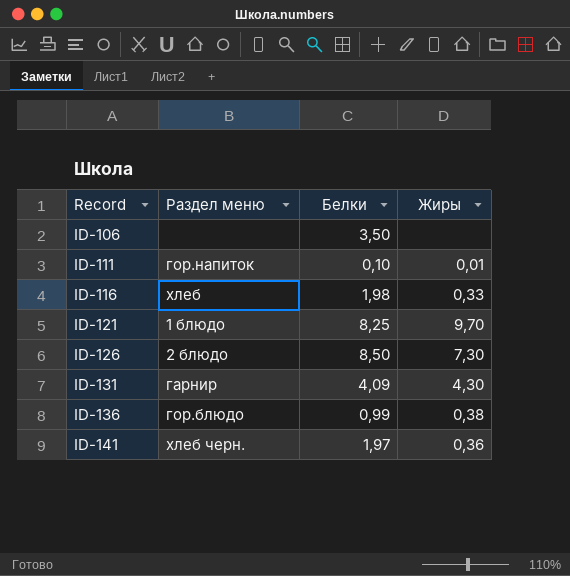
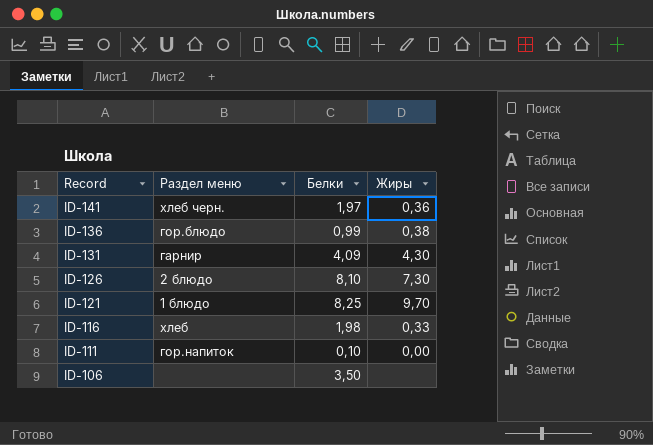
row order: Record ascending -> Record descending
ID-126 | Белки: 8,50 -> 8,10
ID-111 | Жиры: 0,01 -> 0,00

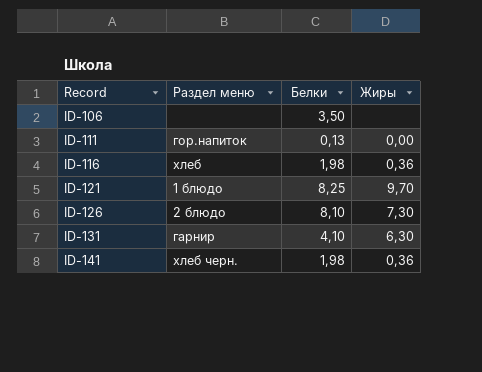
row order: Record descending -> Record ascending
row ID-136: гор.блюдо | 0,99 | 0,38 -> none
ID-111 | Белки: 0,10 -> 0,13
ID-116 | Жиры: 0,33 -> 0,36
ID-131 | Белки: 4,09 -> 4,10
ID-131 | Жиры: 4,30 -> 6,30
ID-141 | Белки: 1,97 -> 1,98

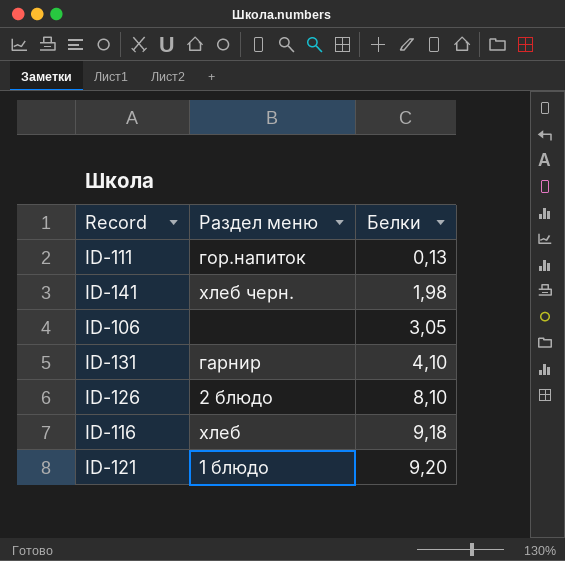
row order: Record ascending -> Белки ascending
column Жиры | position: 4 -> none
ID-106 | Белки: 3,50 -> 3,05
ID-116 | Белки: 1,98 -> 9,18
ID-121 | Белки: 8,25 -> 9,20

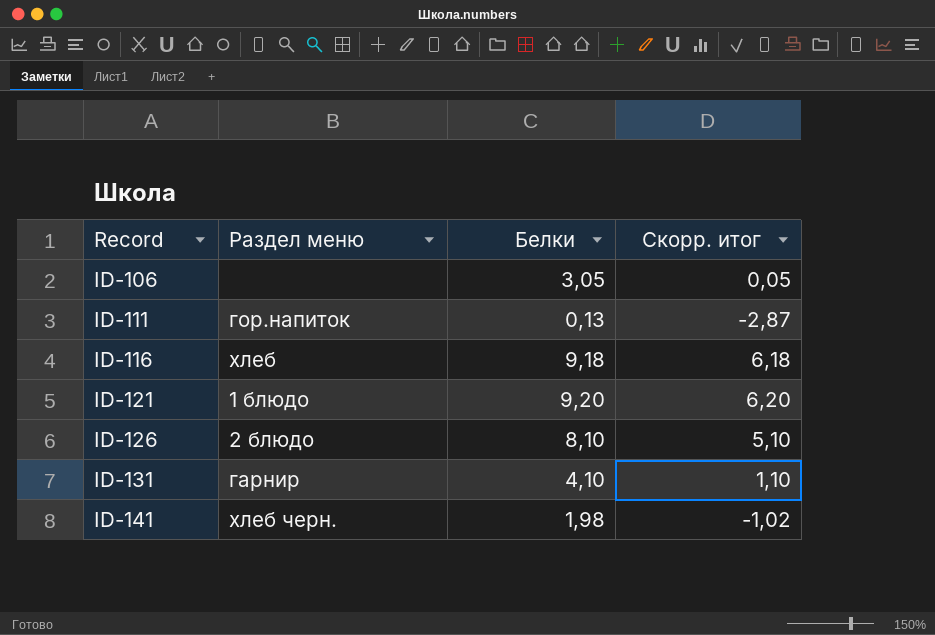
row order: Белки ascending -> Record ascending
column Скорр. итог | formula: none -> [Белки] - 3

